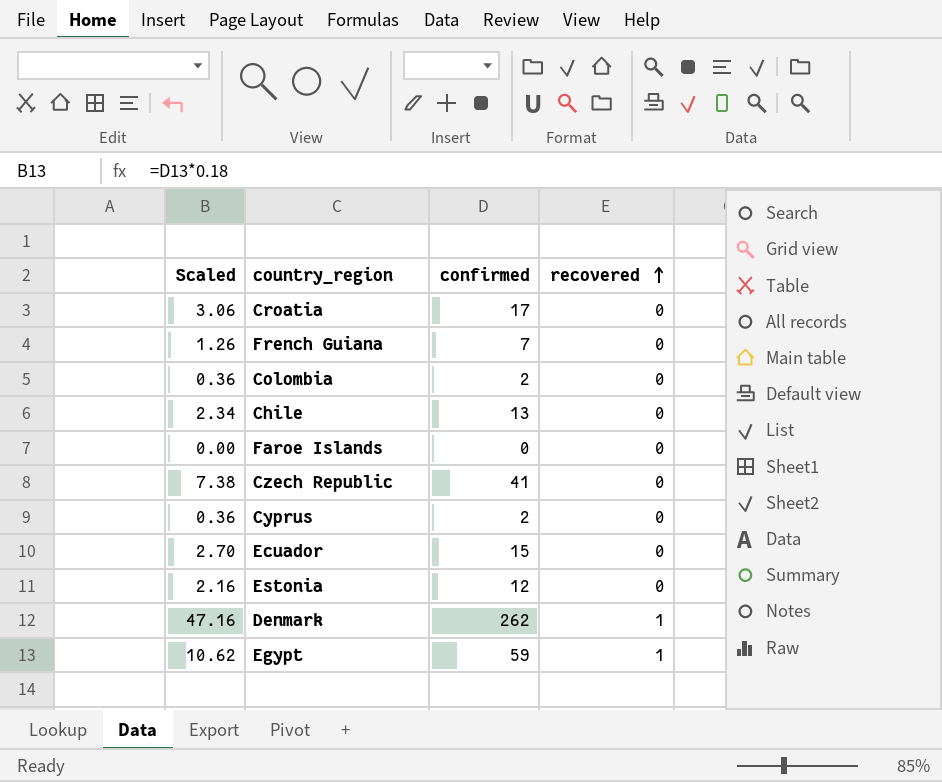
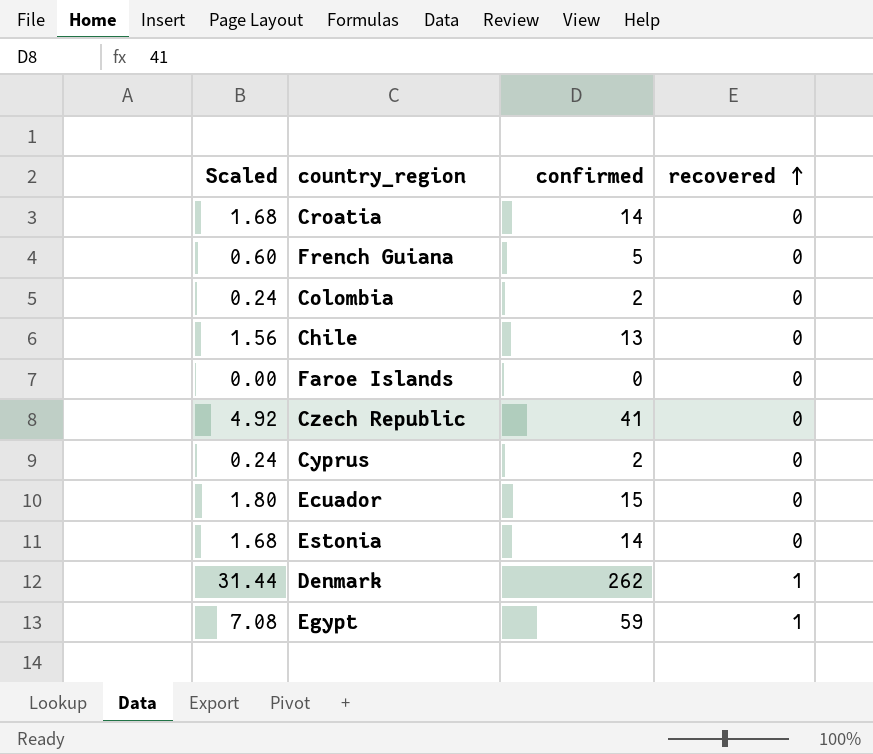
column Scaled | formula: [confirmed] * 0.18 -> [confirmed] * 0.12
Croatia | confirmed: 17 -> 14
French Guiana | confirmed: 7 -> 5
Estonia | confirmed: 12 -> 14

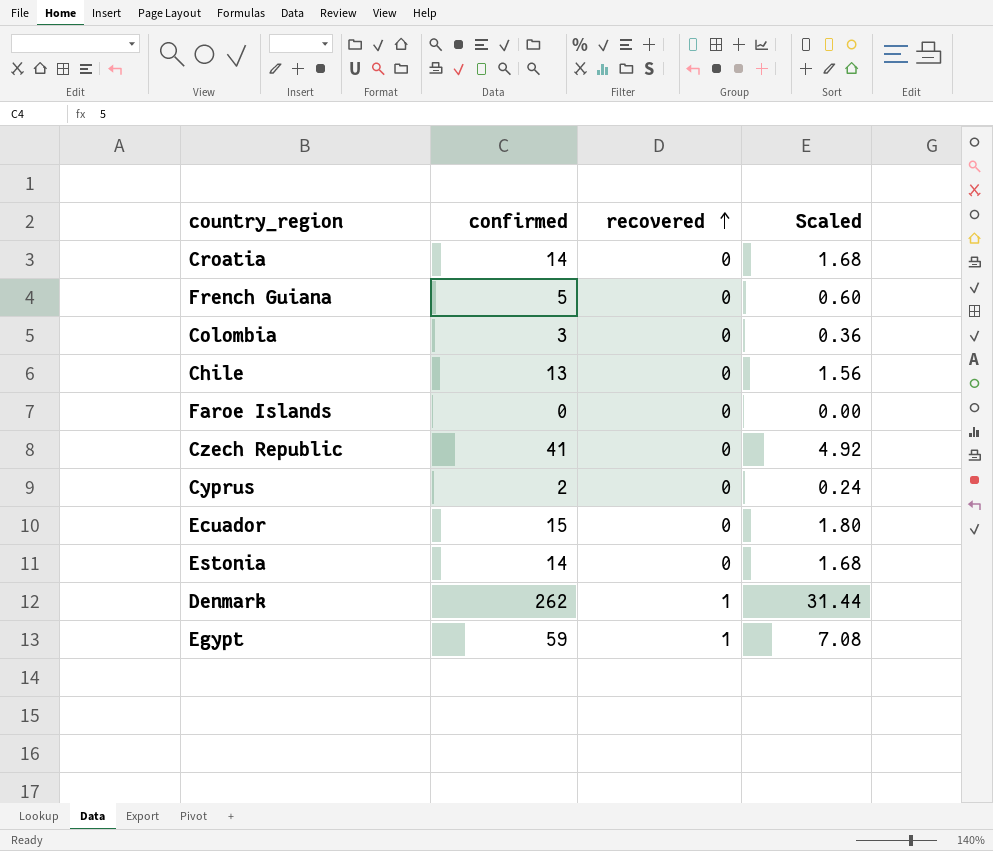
column Scaled | position: 1 -> 4
Colombia | confirmed: 2 -> 3
Colombia | Scaled: 0.24 -> 0.36

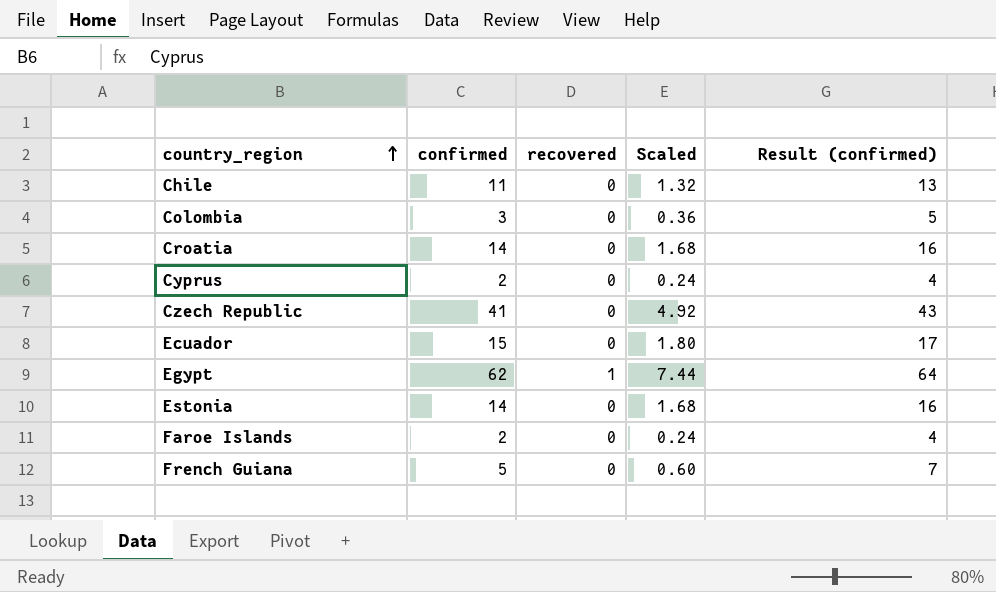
row order: recovered ascending -> country_region ascending
column Result (confirmed) | formula: none -> [confirmed] + 2
row Denmark: 262 | 1 | 31.44 -> none
Chile | confirmed: 13 -> 11
Chile | Scaled: 1.56 -> 1.32
Egypt | confirmed: 59 -> 62
Egypt | Scaled: 7.08 -> 7.44
Faroe Islands | confirmed: 0 -> 2
Faroe Islands | Scaled: 0.00 -> 0.24

